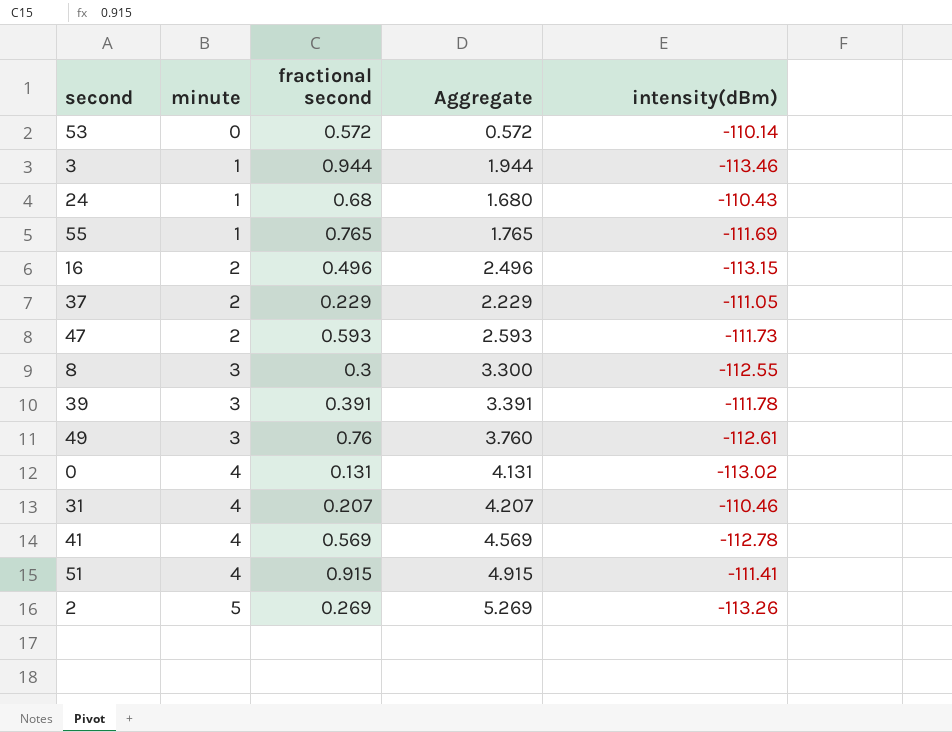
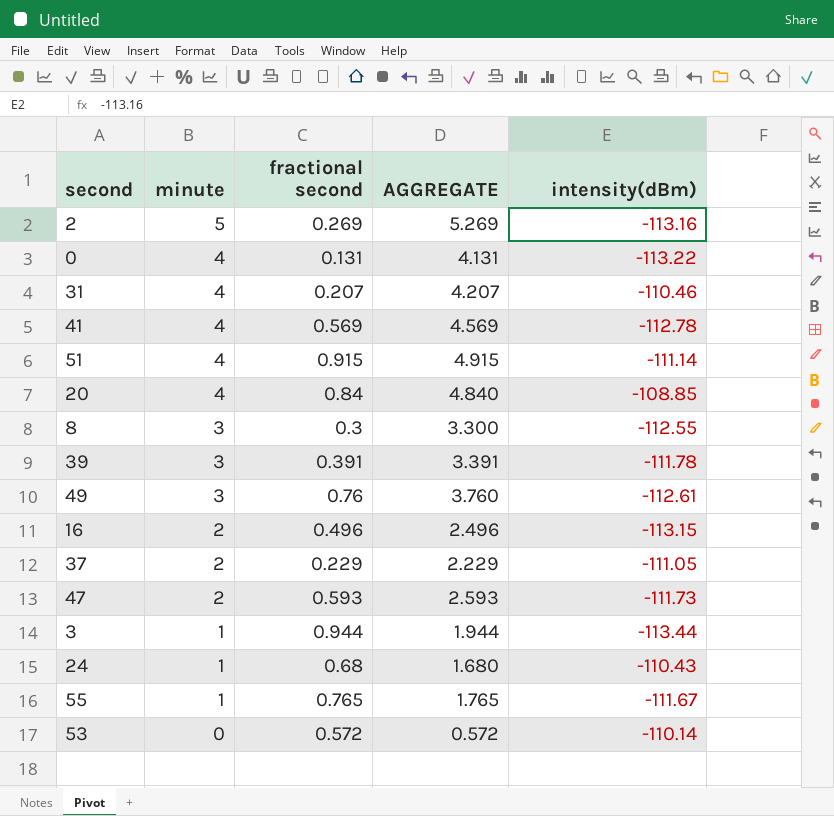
row order: minute ascending -> minute descending
column name: Aggregate -> AGGREGATE
2 | intensity(dBm): -113.26 -> -113.16
0 | intensity(dBm): -113.02 -> -113.22
51 | intensity(dBm): -111.41 -> -111.14
row 20: none -> 4 | 0.84 | 4.840 | -108.85
3 | intensity(dBm): -113.46 -> -113.44
55 | intensity(dBm): -111.69 -> -111.67

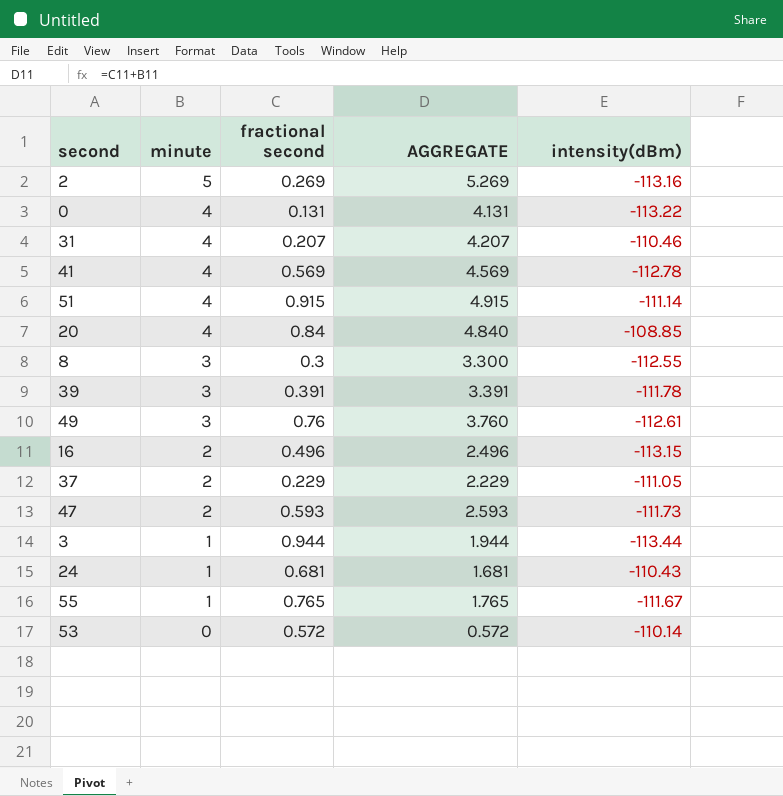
24 | fractional second: 0.68 -> 0.681
24 | AGGREGATE: 1.680 -> 1.681

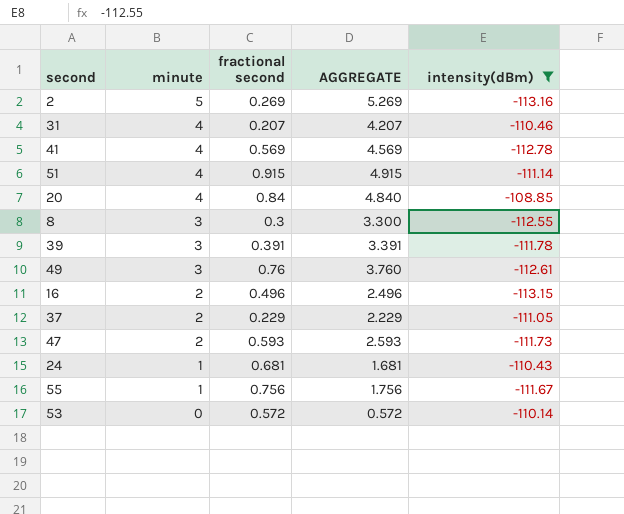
filter: none -> intensity(dBm) >= -113.16
55 | fractional second: 0.765 -> 0.756
55 | AGGREGATE: 1.765 -> 1.756

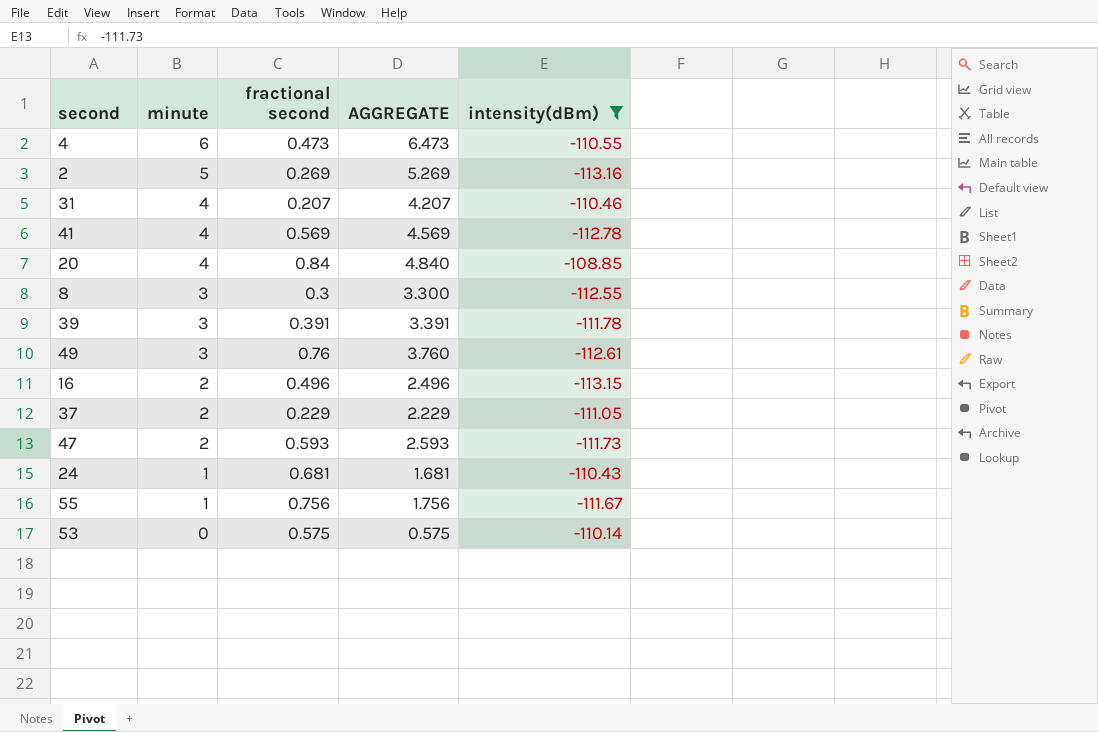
row 51: 4 | 0.915 | 4.915 | -111.14 -> none
row 4: none -> 6 | 0.473 | 6.473 | -110.55
53 | fractional second: 0.572 -> 0.575
53 | AGGREGATE: 0.572 -> 0.575

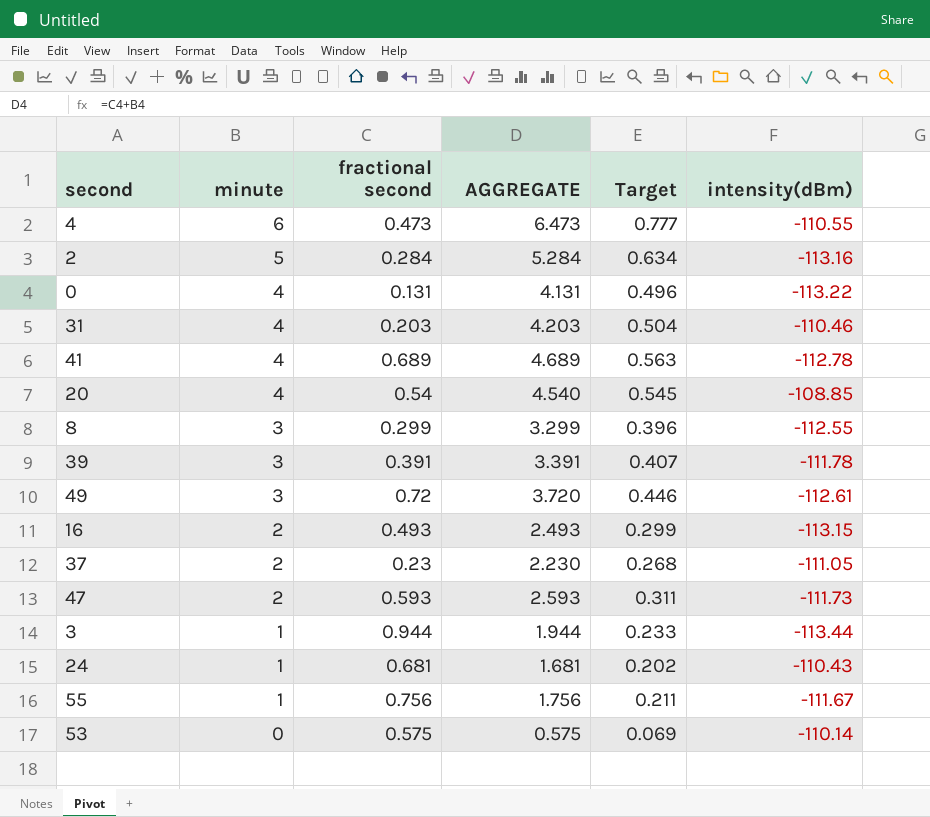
filter: intensity(dBm) >= -113.16 -> none
column Target | formula: none -> [AGGREGATE] * 0.12
2 | fractional second: 0.269 -> 0.284
2 | AGGREGATE: 5.269 -> 5.284
31 | fractional second: 0.207 -> 0.203
31 | AGGREGATE: 4.207 -> 4.203
41 | fractional second: 0.569 -> 0.689
41 | AGGREGATE: 4.569 -> 4.689
20 | fractional second: 0.84 -> 0.54
20 | AGGREGATE: 4.840 -> 4.540
8 | fractional second: 0.3 -> 0.299
8 | AGGREGATE: 3.300 -> 3.299
49 | fractional second: 0.76 -> 0.72
49 | AGGREGATE: 3.760 -> 3.720
16 | fractional second: 0.496 -> 0.493
16 | AGGREGATE: 2.496 -> 2.493
37 | fractional second: 0.229 -> 0.23
37 | AGGREGATE: 2.229 -> 2.230

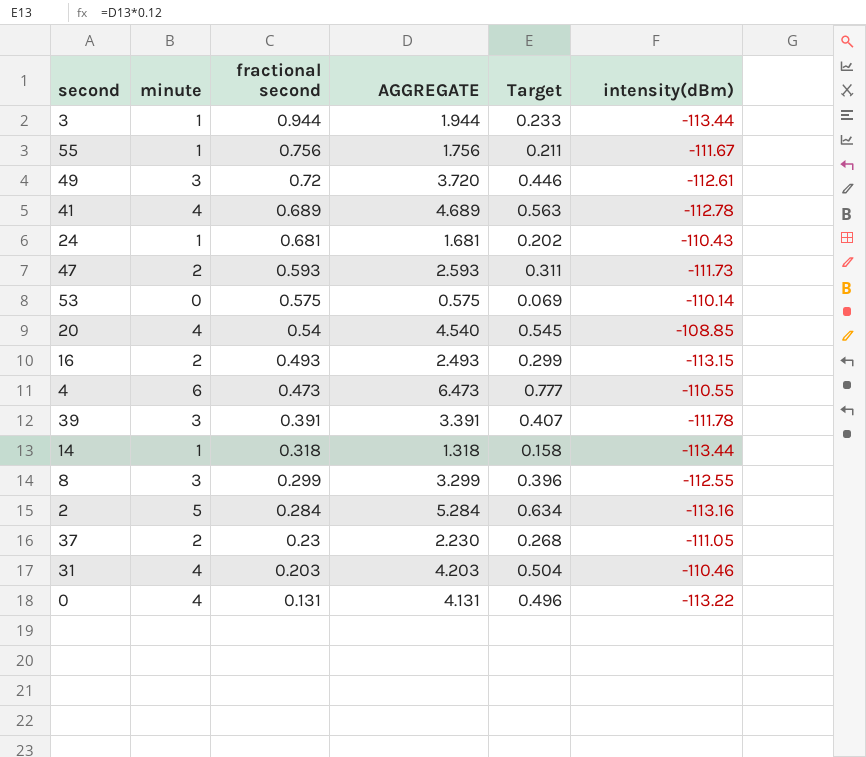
row order: minute descending -> fractional second descending
row 14: none -> 1 | 0.318 | 1.318 | 0.158 | -113.44

